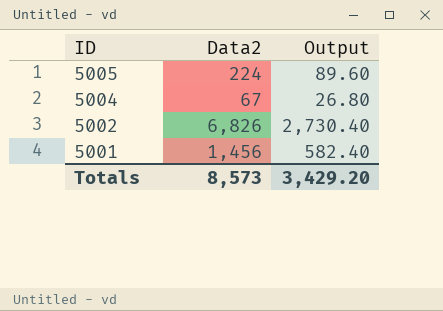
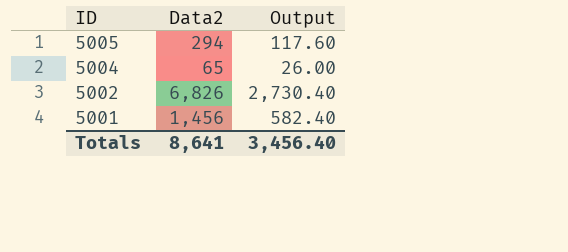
5005 | Data2: 224 -> 294
5005 | Output: 89.60 -> 117.60
5004 | Data2: 67 -> 65
5004 | Output: 26.80 -> 26.00
Totals | Data2: 8,573 -> 8,641
Totals | Output: 3,429.20 -> 3,456.40

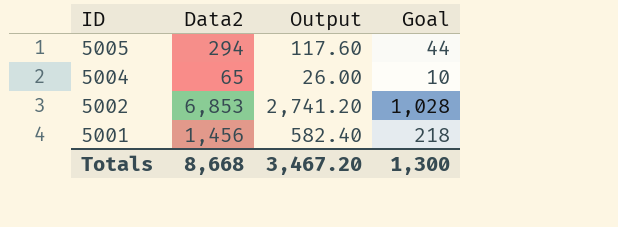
column Goal | formula: none -> [Data2] * 0.15
5002 | Data2: 6,826 -> 6,853
5002 | Output: 2,730.40 -> 2,741.20
Totals | Data2: 8,641 -> 8,668
Totals | Output: 3,456.40 -> 3,467.20

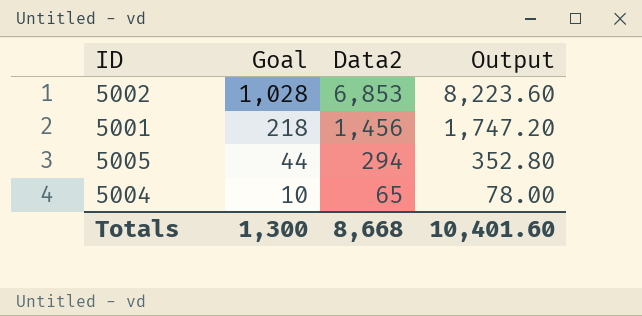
row order: ID descending -> Goal descending
column Goal | position: 4 -> 2
column Output | formula: [Data2] * 0.4 -> [Data2] * 1.2
Totals | Output: 3,467.20 -> 10,401.60

